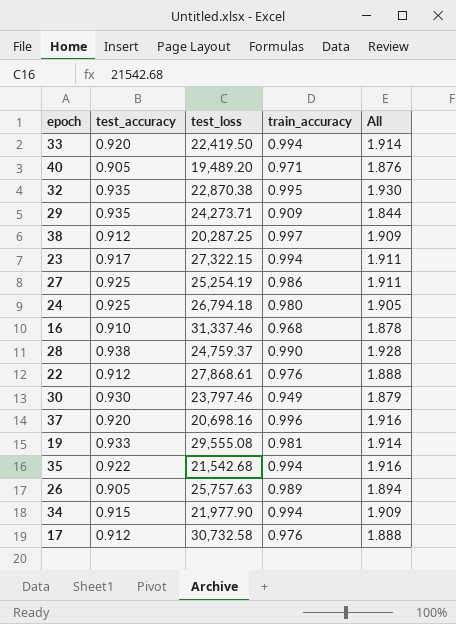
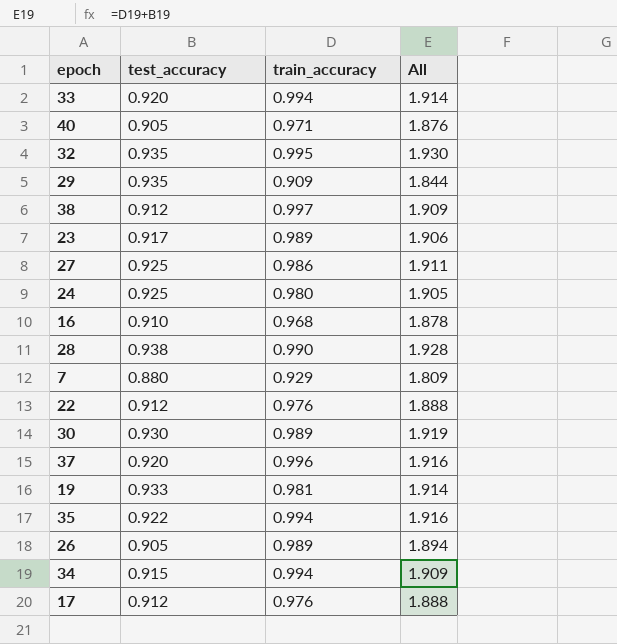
column test_loss | position: 3 -> none
23 | train_accuracy: 0.994 -> 0.989
23 | All: 1.911 -> 1.906
row 7: none -> 0.880 | 0.929 | 1.809
30 | train_accuracy: 0.949 -> 0.989
30 | All: 1.879 -> 1.919

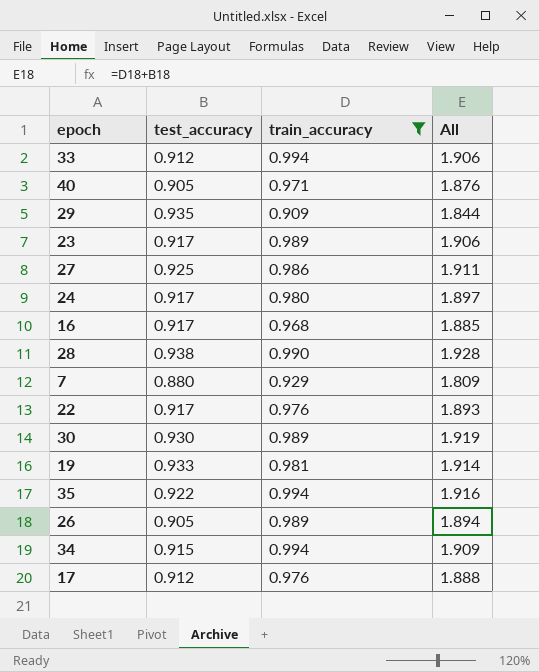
filter: none -> train_accuracy <= 0.994
33 | test_accuracy: 0.920 -> 0.912
33 | All: 1.914 -> 1.906
24 | test_accuracy: 0.925 -> 0.917
24 | All: 1.905 -> 1.897
16 | test_accuracy: 0.910 -> 0.917
16 | All: 1.878 -> 1.885
22 | test_accuracy: 0.912 -> 0.917
22 | All: 1.888 -> 1.893

